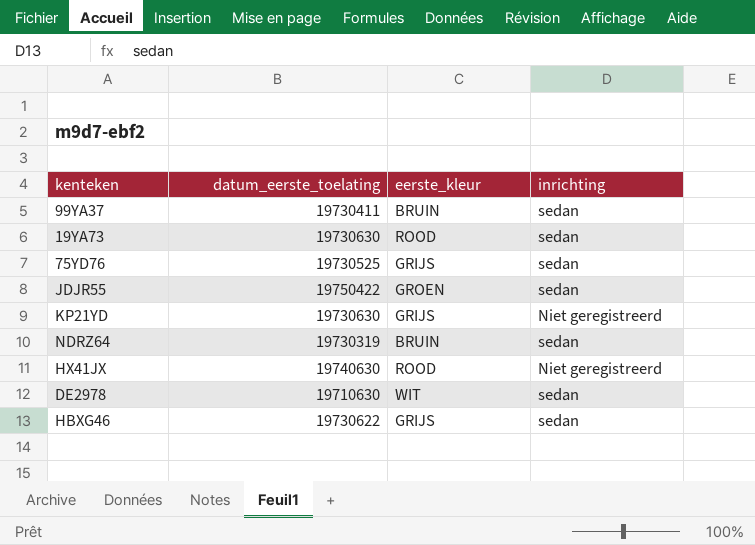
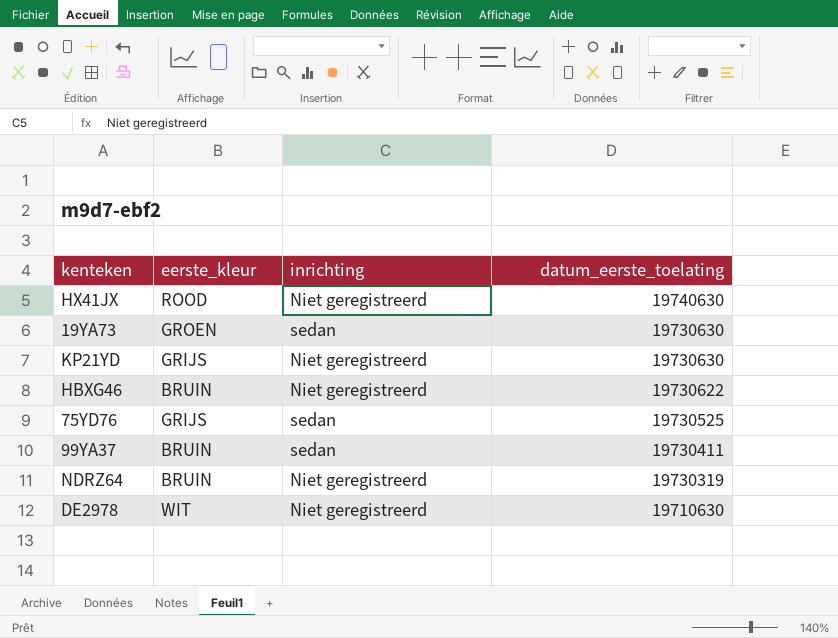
row order: none -> datum_eerste_toelating descending
column datum_eerste_toelating | position: 2 -> 4
row JDJR55: 19750422 | GROEN | sedan -> none
19YA73 | eerste_kleur: ROOD -> GROEN
HBXG46 | eerste_kleur: GRIJS -> BRUIN
HBXG46 | inrichting: sedan -> Niet geregistreerd
NDRZ64 | inrichting: sedan -> Niet geregistreerd
DE2978 | inrichting: sedan -> Niet geregistreerd

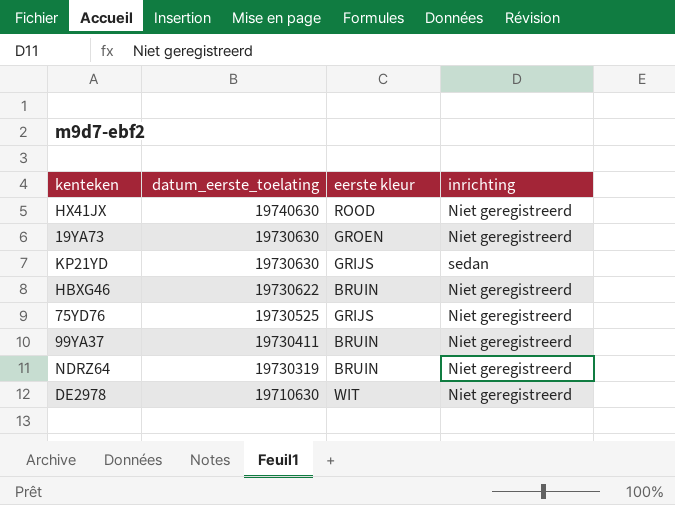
column datum_eerste_toelating | position: 4 -> 2
column name: eerste_kleur -> eerste kleur
19YA73 | inrichting: sedan -> Niet geregistreerd
KP21YD | inrichting: Niet geregistreerd -> sedan
75YD76 | inrichting: sedan -> Niet geregistreerd
99YA37 | inrichting: sedan -> Niet geregistreerd

